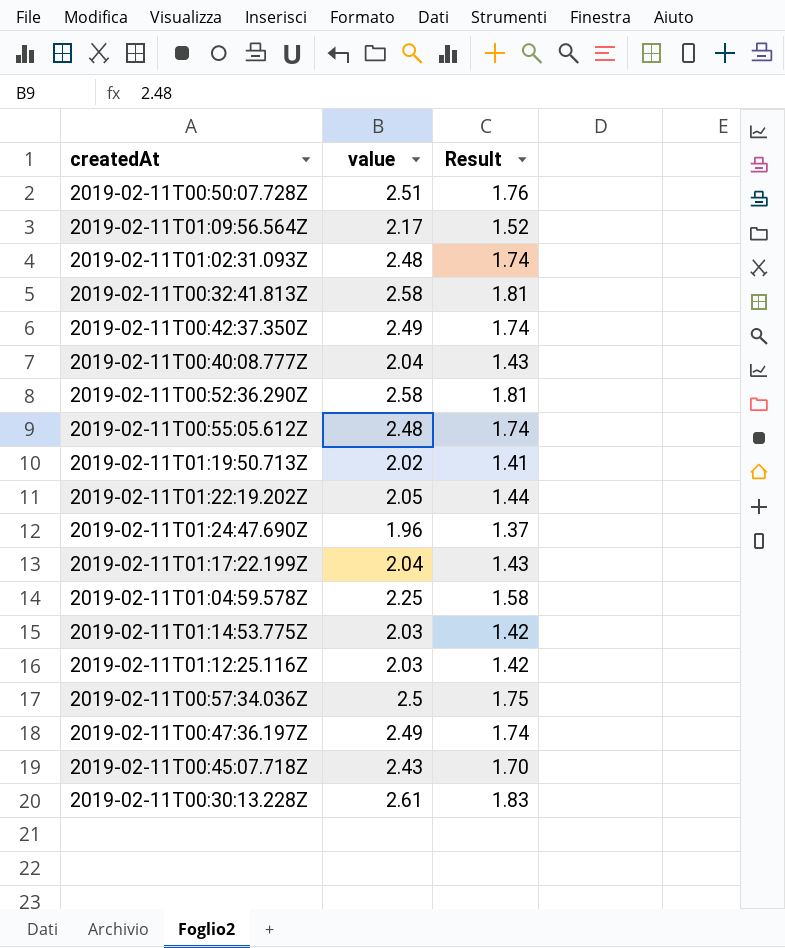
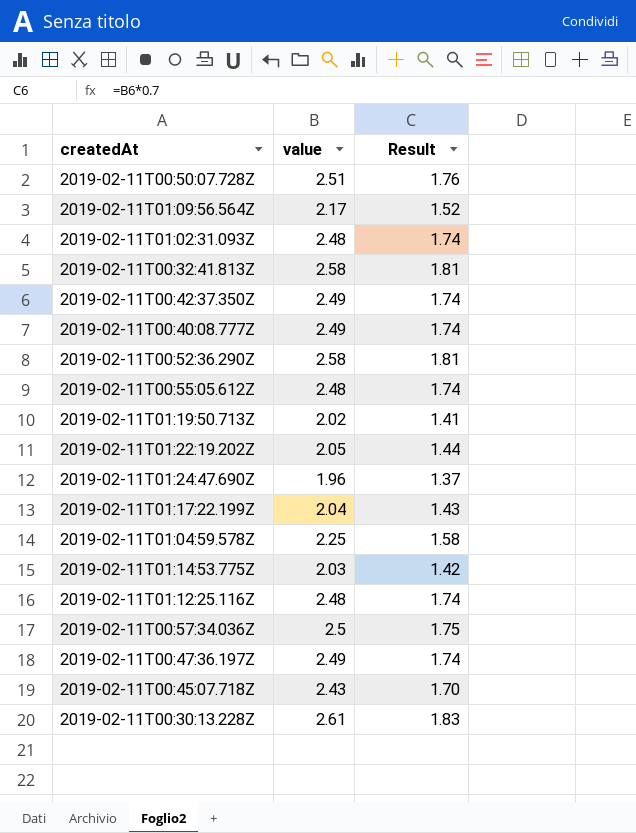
2019-02-11T00:40:08.777Z | value: 2.04 -> 2.49
2019-02-11T00:40:08.777Z | Result: 1.43 -> 1.74
2019-02-11T01:12:25.116Z | value: 2.03 -> 2.48
2019-02-11T01:12:25.116Z | Result: 1.42 -> 1.74

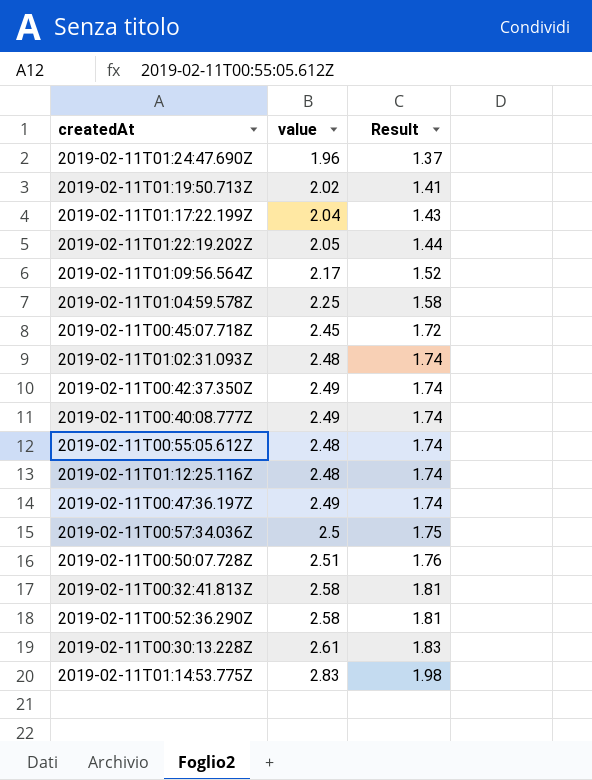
row order: none -> Result ascending
2019-02-11T00:45:07.718Z | value: 2.43 -> 2.45
2019-02-11T00:45:07.718Z | Result: 1.70 -> 1.72
2019-02-11T01:14:53.775Z | value: 2.03 -> 2.83
2019-02-11T01:14:53.775Z | Result: 1.42 -> 1.98

